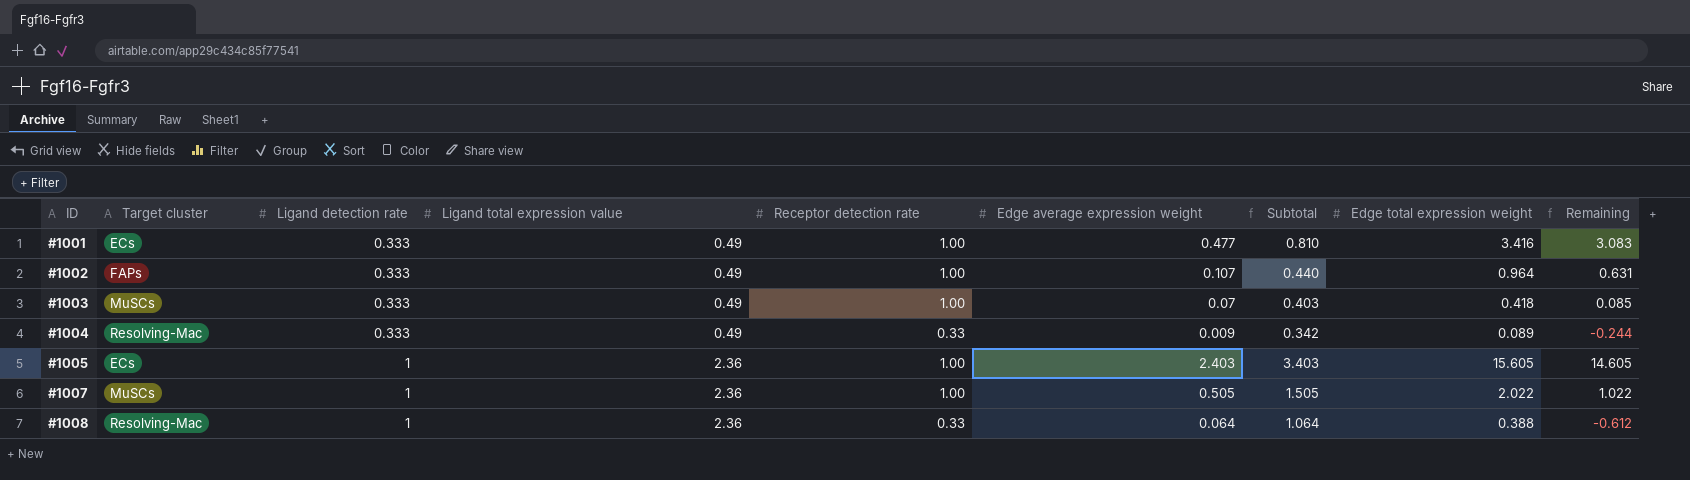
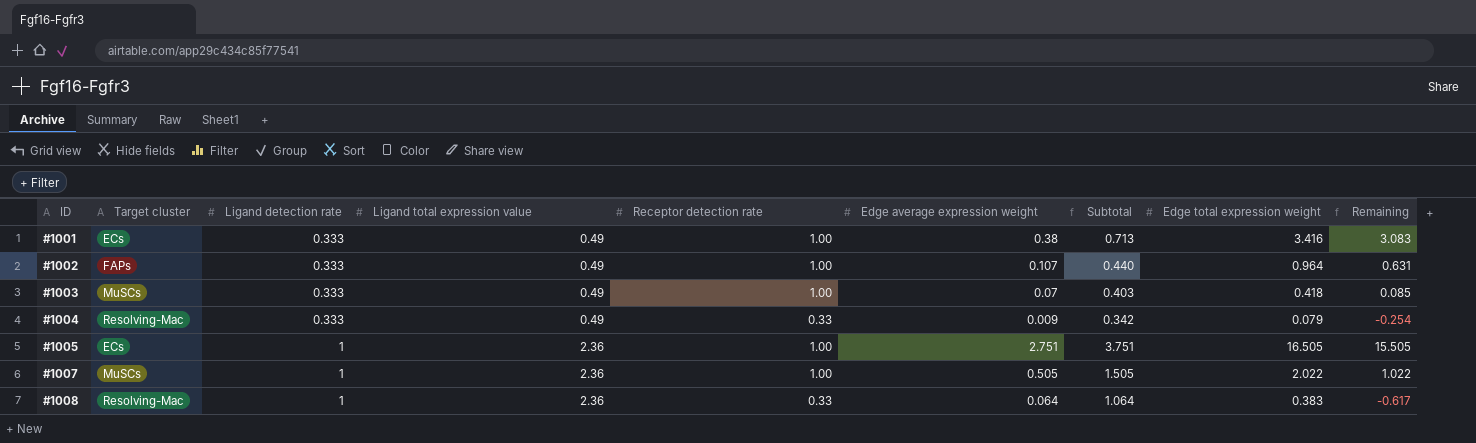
#1001 | Edge average expression weight: 0.477 -> 0.38
#1001 | Subtotal: 0.810 -> 0.713
#1004 | Edge total expression weight: 0.089 -> 0.079
#1004 | Remaining: -0.244 -> -0.254
#1005 | Edge average expression weight: 2.403 -> 2.751
#1005 | Subtotal: 3.403 -> 3.751
#1005 | Edge total expression weight: 15.605 -> 16.505
#1005 | Remaining: 14.605 -> 15.505
#1008 | Edge total expression weight: 0.388 -> 0.383
#1008 | Remaining: -0.612 -> -0.617

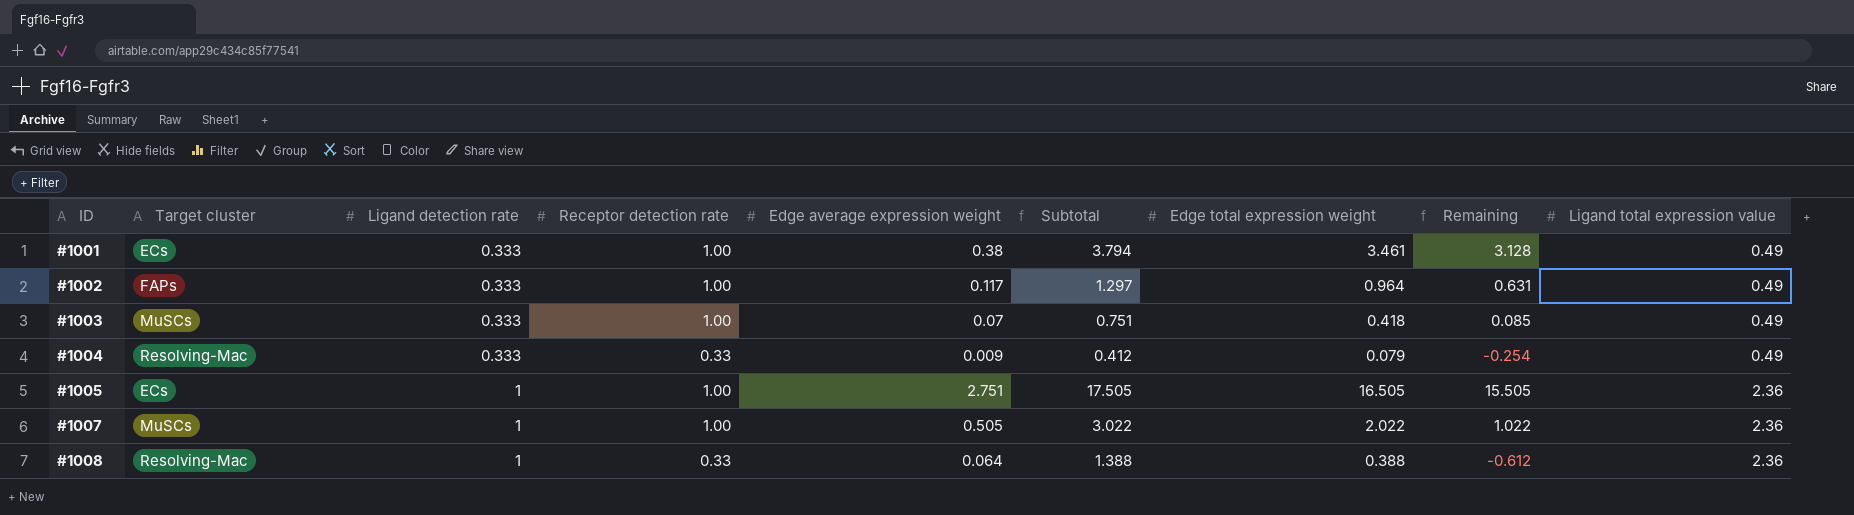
column Subtotal | formula: [Ligand detection rate] + [Edge average expression weight] -> [Ligand detection rate] + [Edge total expression weight]
column Ligand total expression value | position: 4 -> 9
#1001 | Edge total expression weight: 3.416 -> 3.461
#1001 | Remaining: 3.083 -> 3.128
#1002 | Edge average expression weight: 0.107 -> 0.117
#1008 | Edge total expression weight: 0.383 -> 0.388
#1008 | Remaining: -0.617 -> -0.612

